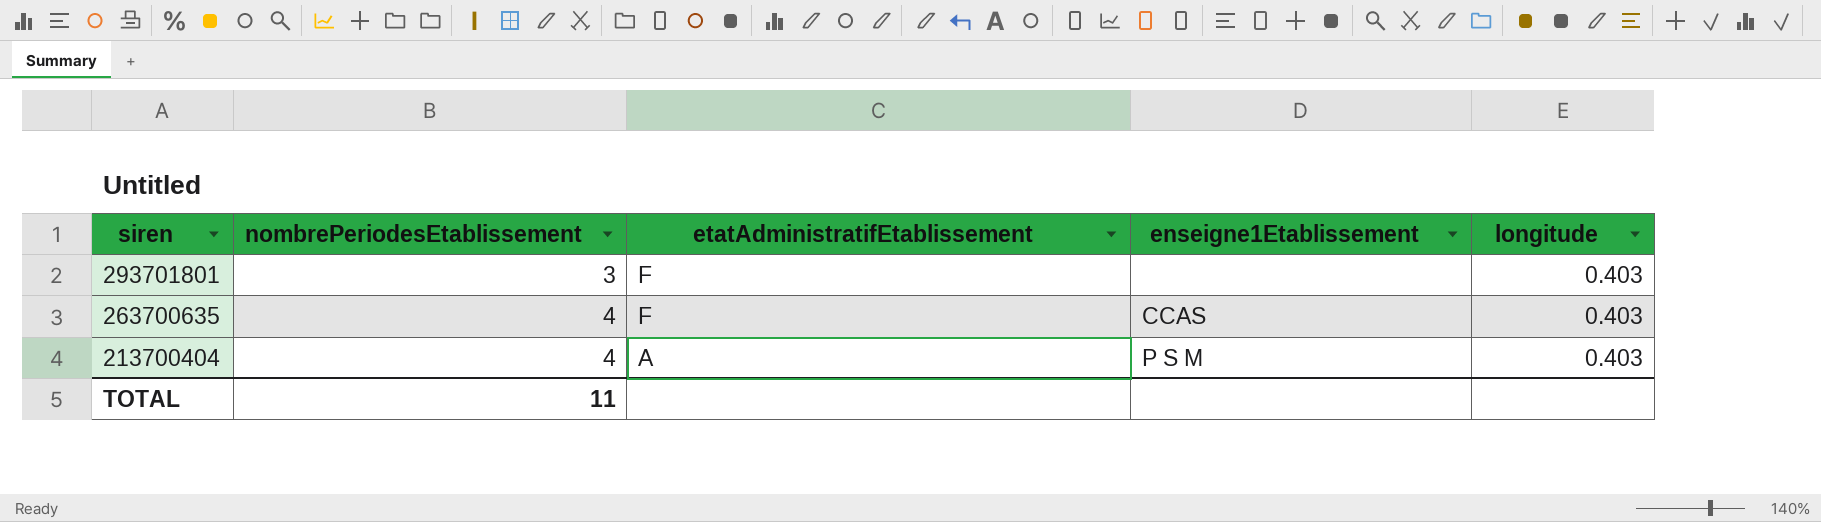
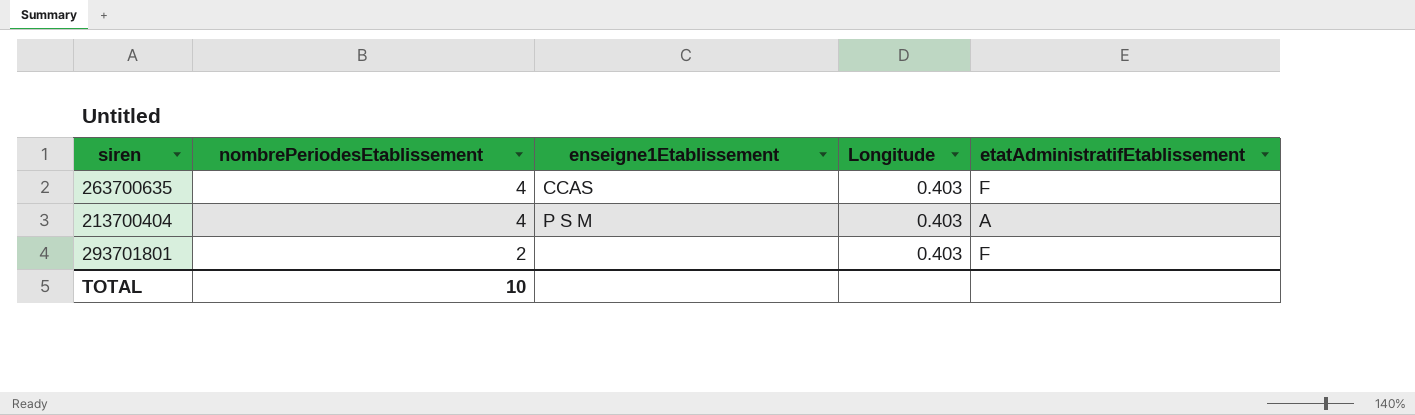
row order: siren descending -> nombrePeriodesEtablissement descending
column name: longitude -> Longitude
column etatAdministratifEtablissement | position: 3 -> 5
293701801 | nombrePeriodesEtablissement: 3 -> 2
TOTAL | nombrePeriodesEtablissement: 11 -> 10

